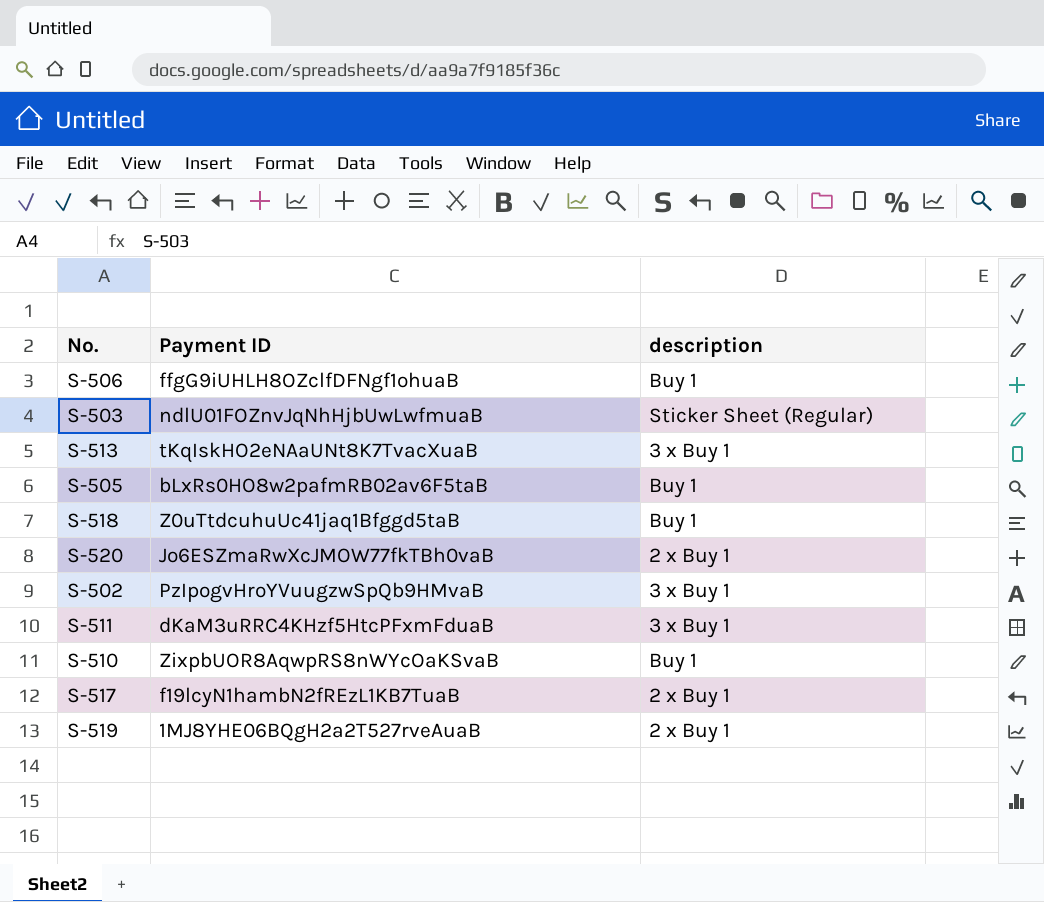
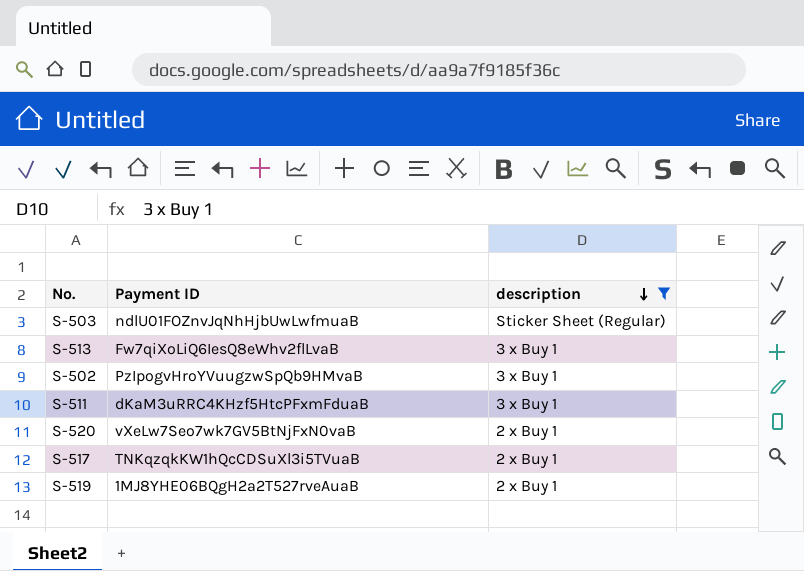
filter: none -> description != Buy 1
row order: none -> description descending
S-513 | Payment ID: tKqIskHO2eNAaUNt8K7TvacXuaB -> Fw7qiXoLiQ6IesQ8eWhv2flLvaB
S-520 | Payment ID: Jo6ESZmaRwXcJMOW77fkTBh0vaB -> vXeLw7Seo7wk7GV5BtNjFxN0vaB
S-517 | Payment ID: f19lcyN1hambN2fREzL1KB7TuaB -> TNKqzqkKW1hQcCDSuXl3i5TVuaB

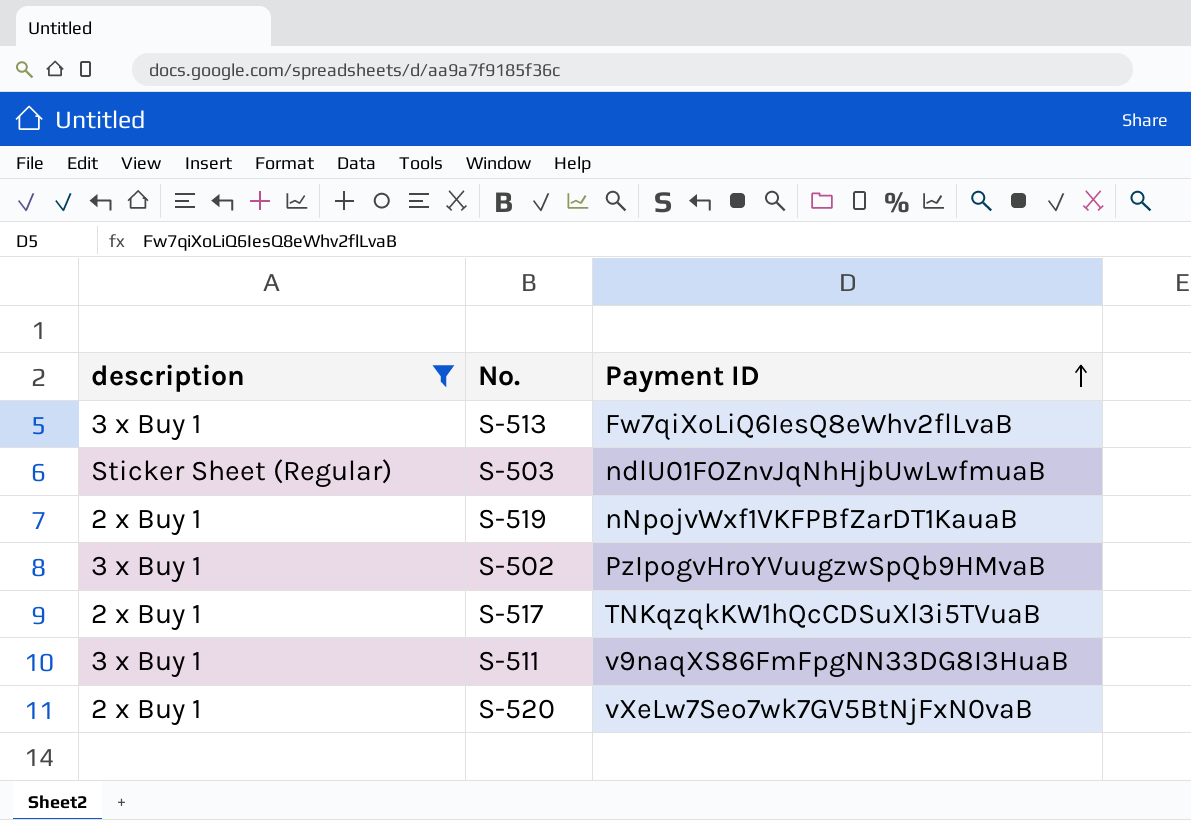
row order: description descending -> Payment ID ascending
column description | position: 3 -> 1
S-519 | Payment ID: 1MJ8YHE06BQgH2a2T527rveAuaB -> nNpojvWxf1VKFPBfZarDT1KauaB
S-511 | Payment ID: dKaM3uRRC4KHzf5HtcPFxmFduaB -> v9naqXS86FmFpgNN33DG8I3HuaB

